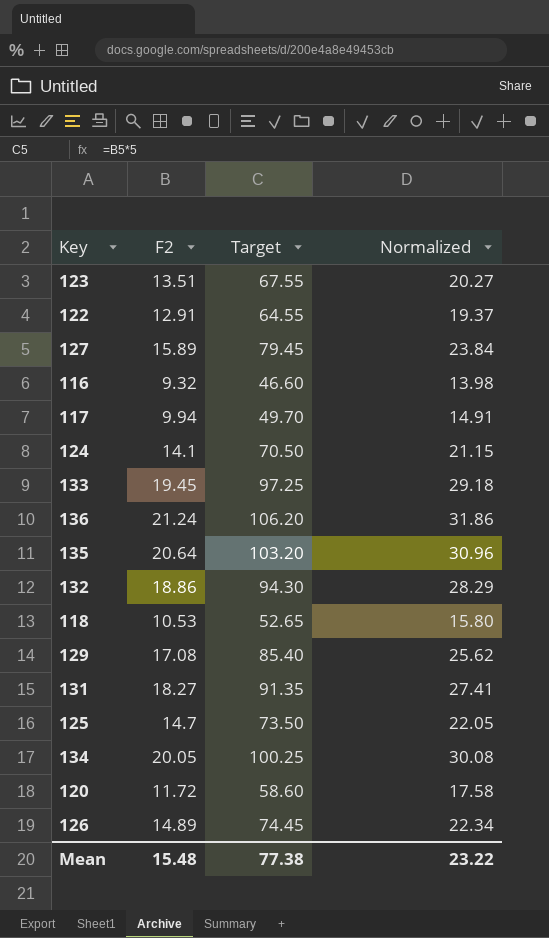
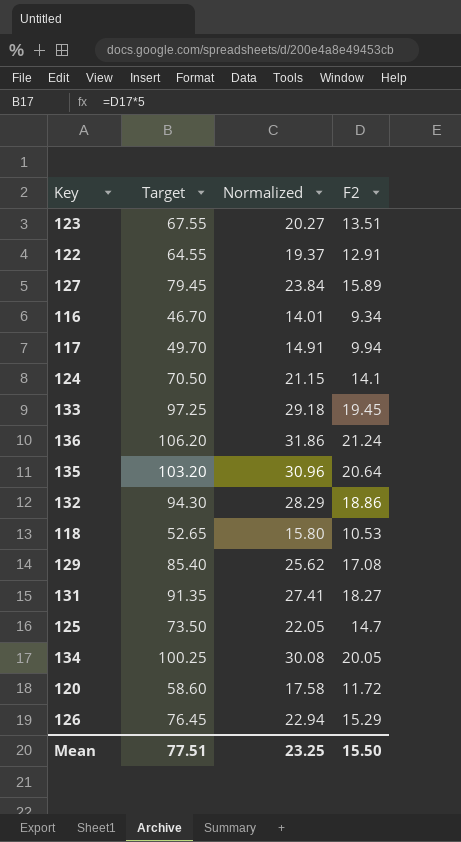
column F2 | position: 2 -> 4
116 | Target: 46.60 -> 46.70
116 | Normalized: 13.98 -> 14.01
116 | F2: 9.32 -> 9.34
126 | Target: 74.45 -> 76.45
126 | Normalized: 22.34 -> 22.94
126 | F2: 14.89 -> 15.29
Mean | Target: 77.38 -> 77.51
Mean | Normalized: 23.22 -> 23.25
Mean | F2: 15.48 -> 15.50

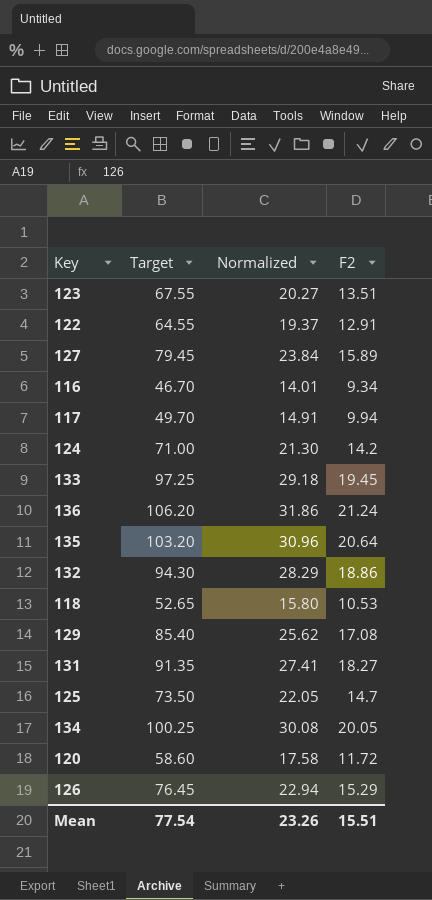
124 | Target: 70.50 -> 71.00
124 | Normalized: 21.15 -> 21.30
124 | F2: 14.1 -> 14.2
Mean | Target: 77.51 -> 77.54
Mean | Normalized: 23.25 -> 23.26
Mean | F2: 15.50 -> 15.51

